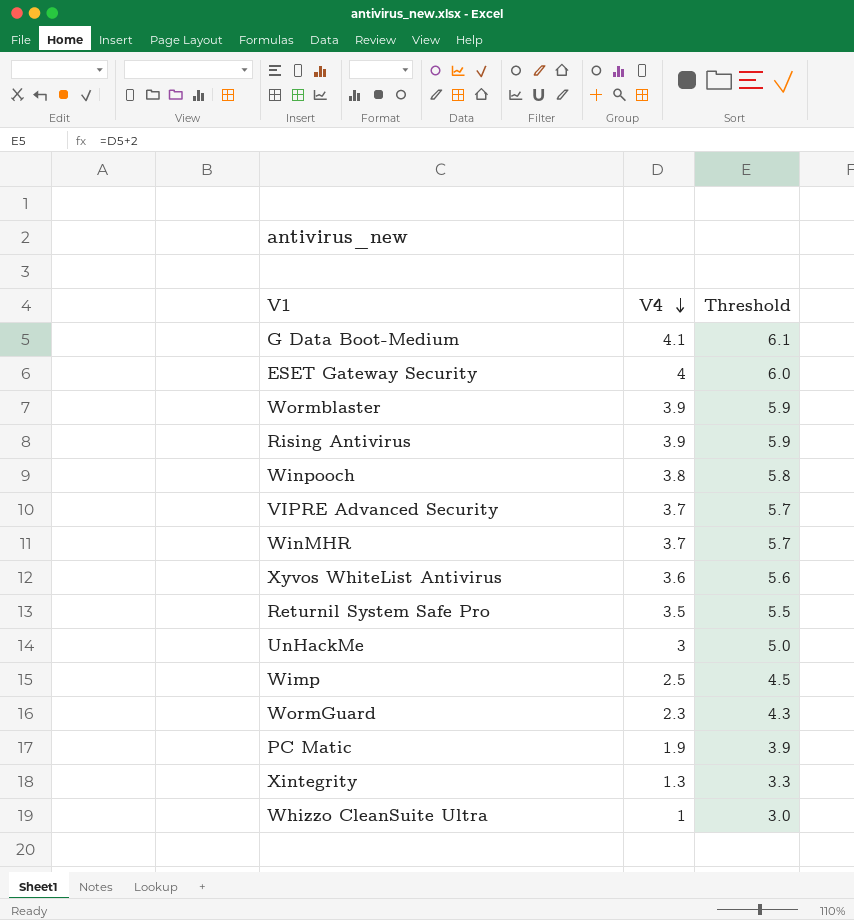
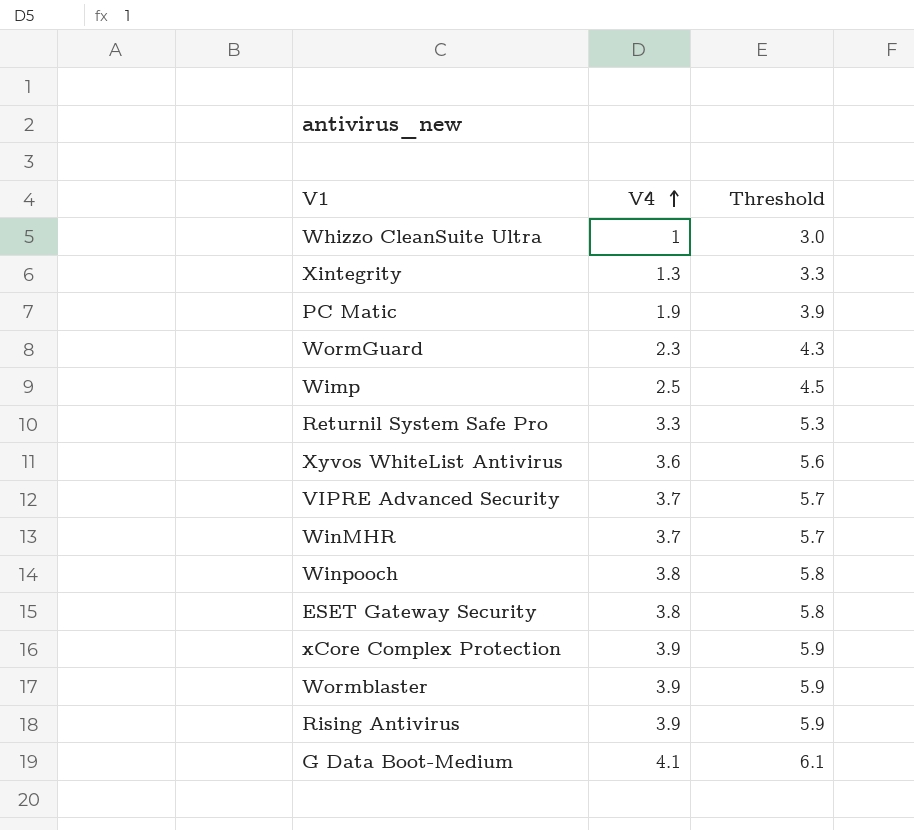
row order: V4 descending -> V4 ascending
row UnHackMe: 3 | 5.0 -> none
Returnil System Safe Pro | V4: 3.5 -> 3.3
Returnil System Safe Pro | Threshold: 5.5 -> 5.3
ESET Gateway Security | V4: 4 -> 3.8
ESET Gateway Security | Threshold: 6.0 -> 5.8
row xCore Complex Protection: none -> 3.9 | 5.9

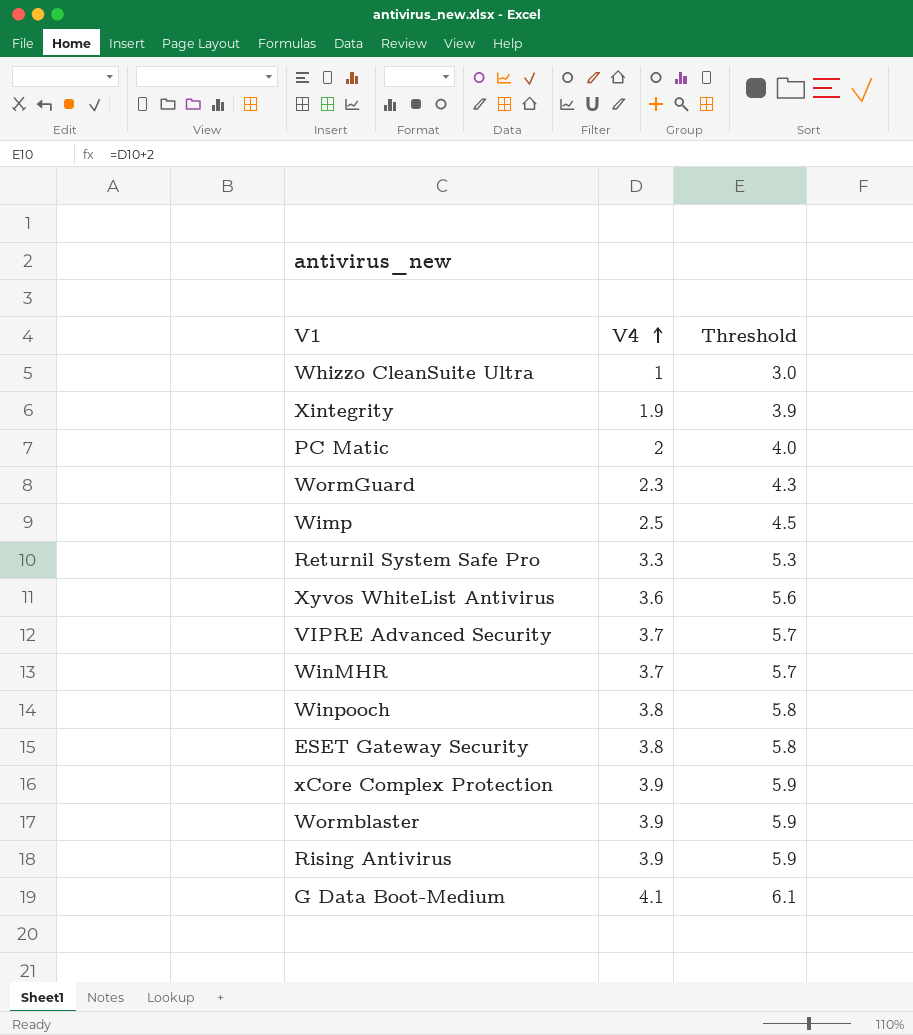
Xintegrity | V4: 1.3 -> 1.9
Xintegrity | Threshold: 3.3 -> 3.9
PC Matic | V4: 1.9 -> 2
PC Matic | Threshold: 3.9 -> 4.0

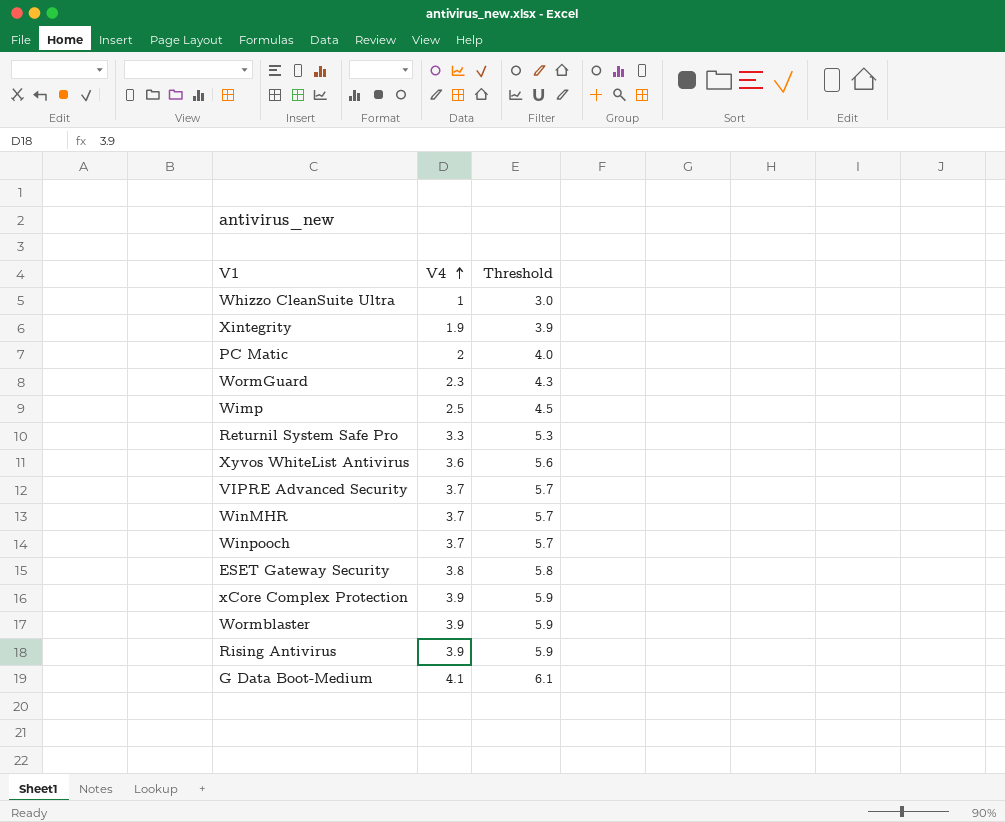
Winpooch | V4: 3.8 -> 3.7
Winpooch | Threshold: 5.8 -> 5.7

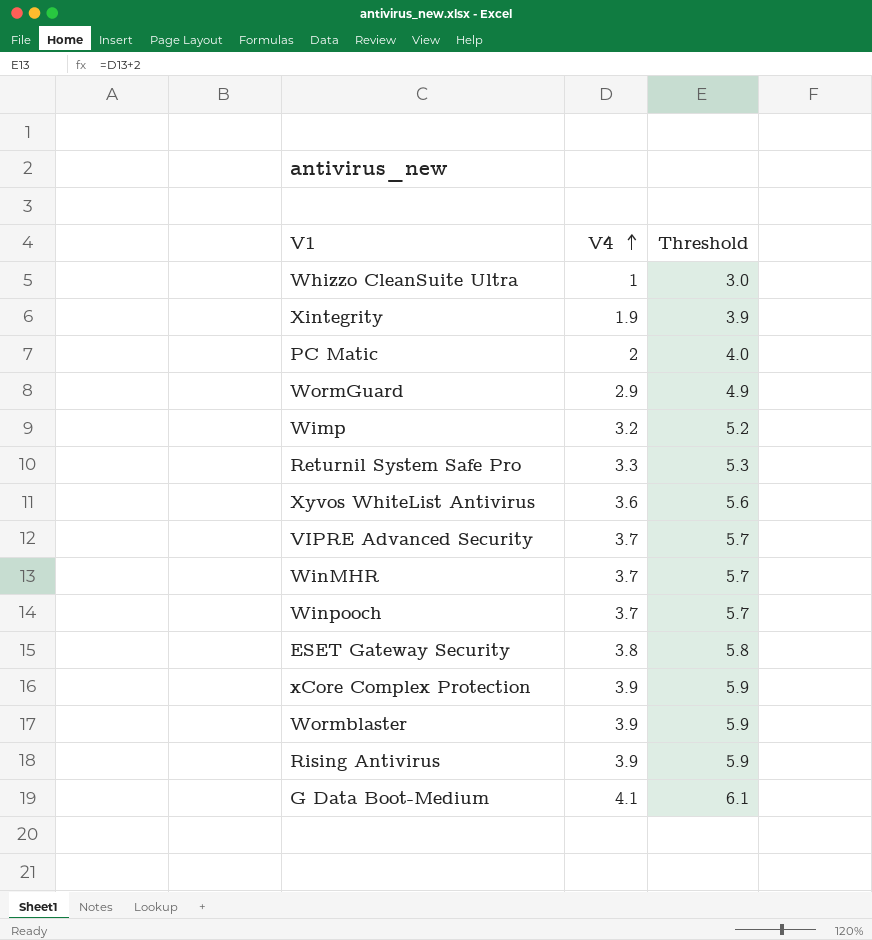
WormGuard | V4: 2.3 -> 2.9
WormGuard | Threshold: 4.3 -> 4.9
Wimp | V4: 2.5 -> 3.2
Wimp | Threshold: 4.5 -> 5.2

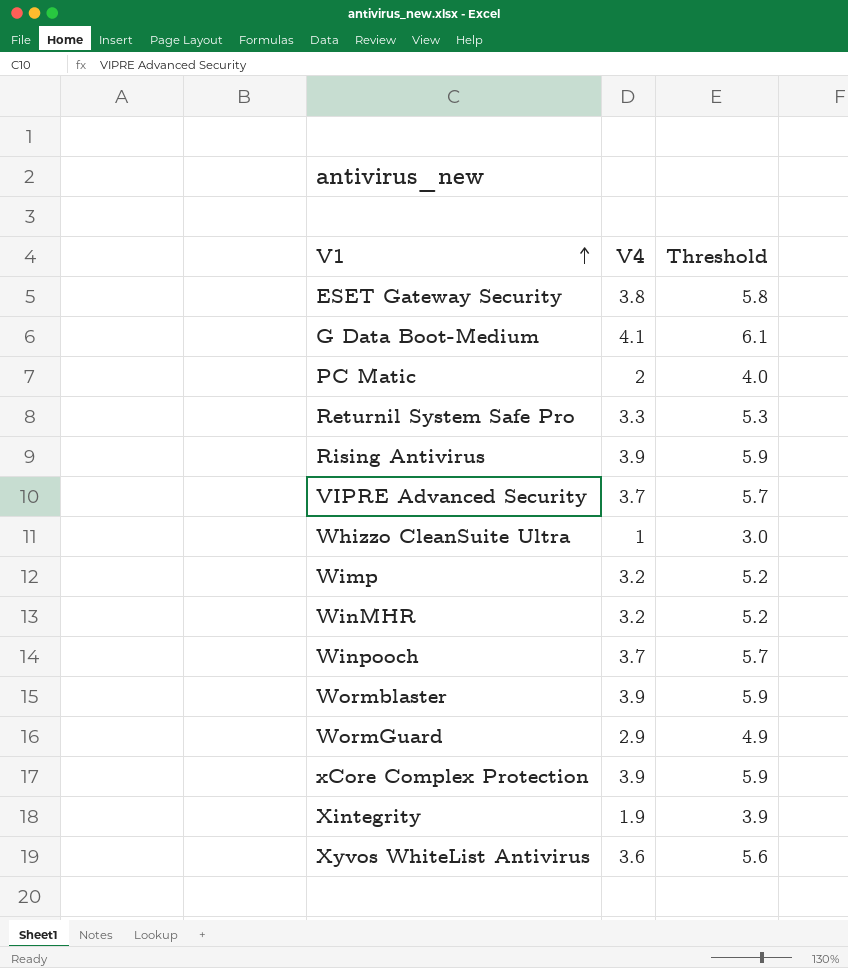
row order: V4 ascending -> V1 ascending
WinMHR | V4: 3.7 -> 3.2
WinMHR | Threshold: 5.7 -> 5.2

